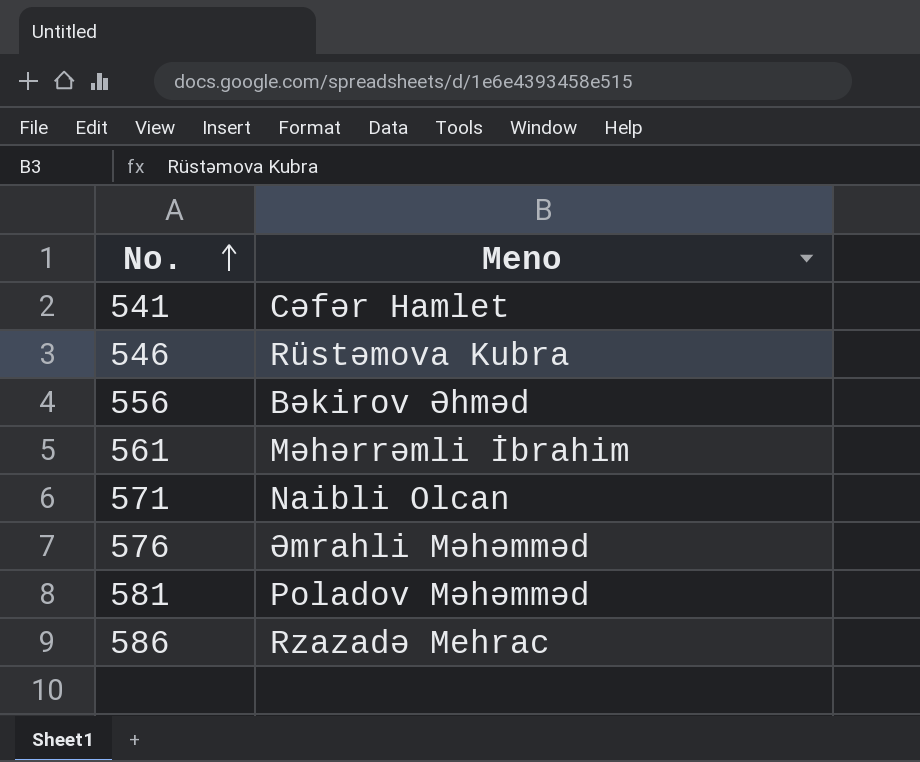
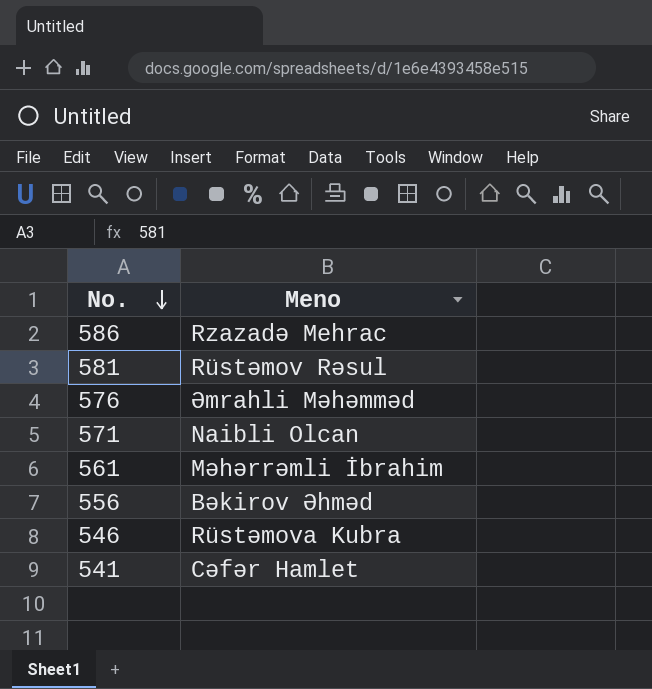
row order: No. ascending -> No. descending
581 | Meno: Poladov Məhəmməd -> Rüstəmov Rəsul

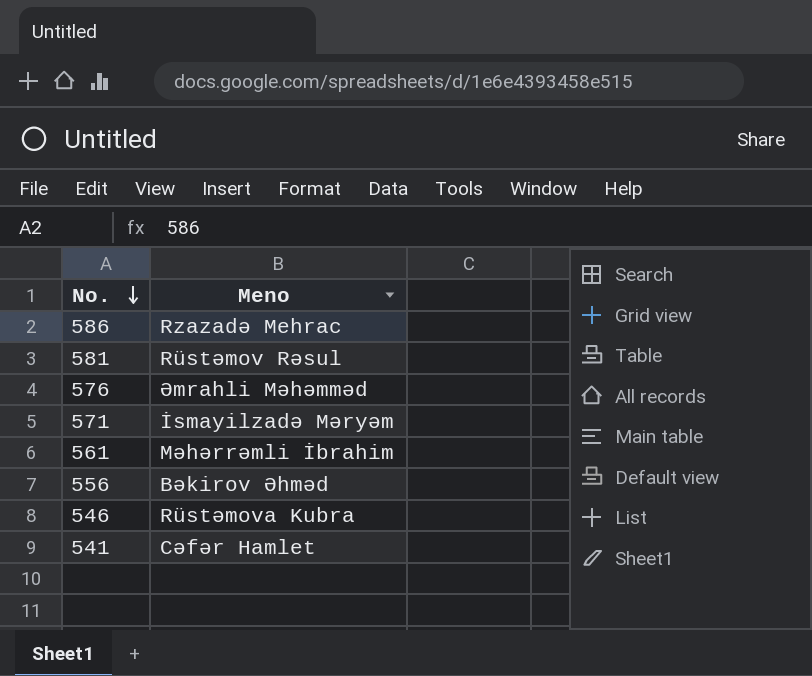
571 | Meno: Naibli Olcan -> İsmayilzadə Məryəm

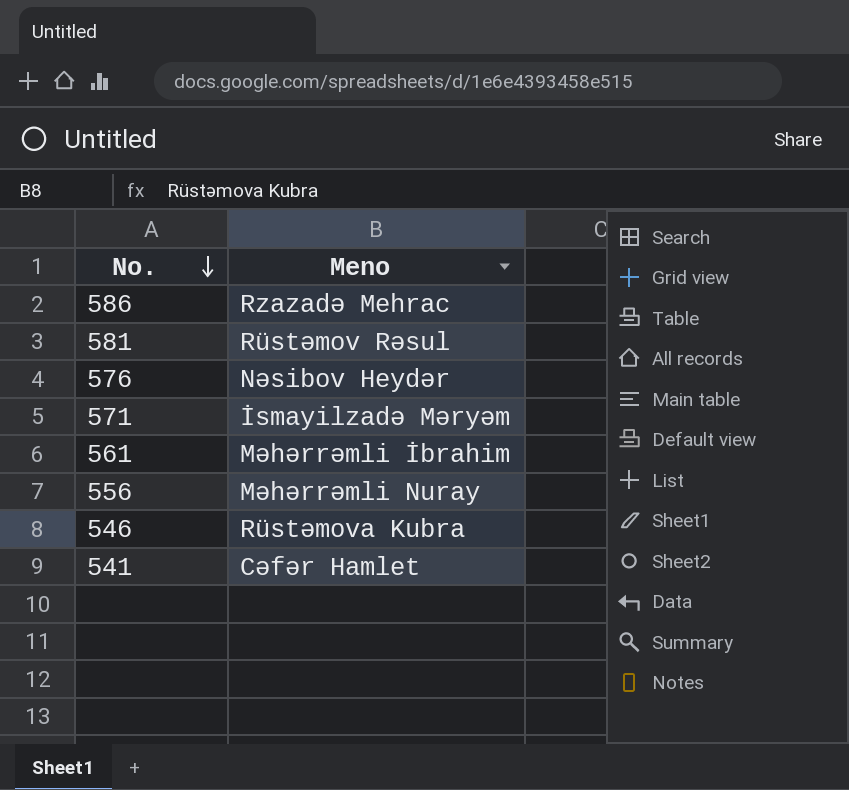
576 | Meno: Əmrahli Məhəmməd -> Nəsibov Heydər
556 | Meno: Bəkirov Əhməd -> Məhərrəmli Nuray

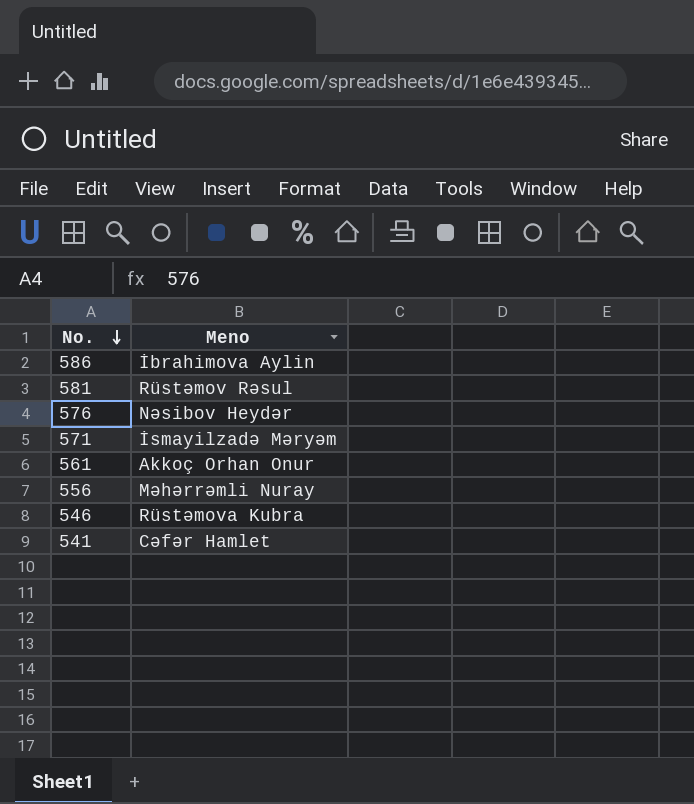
586 | Meno: Rzazadə Mehrac -> İbrahimova Aylin
561 | Meno: Məhərrəmli İbrahim -> Akkoç Orhan Onur

